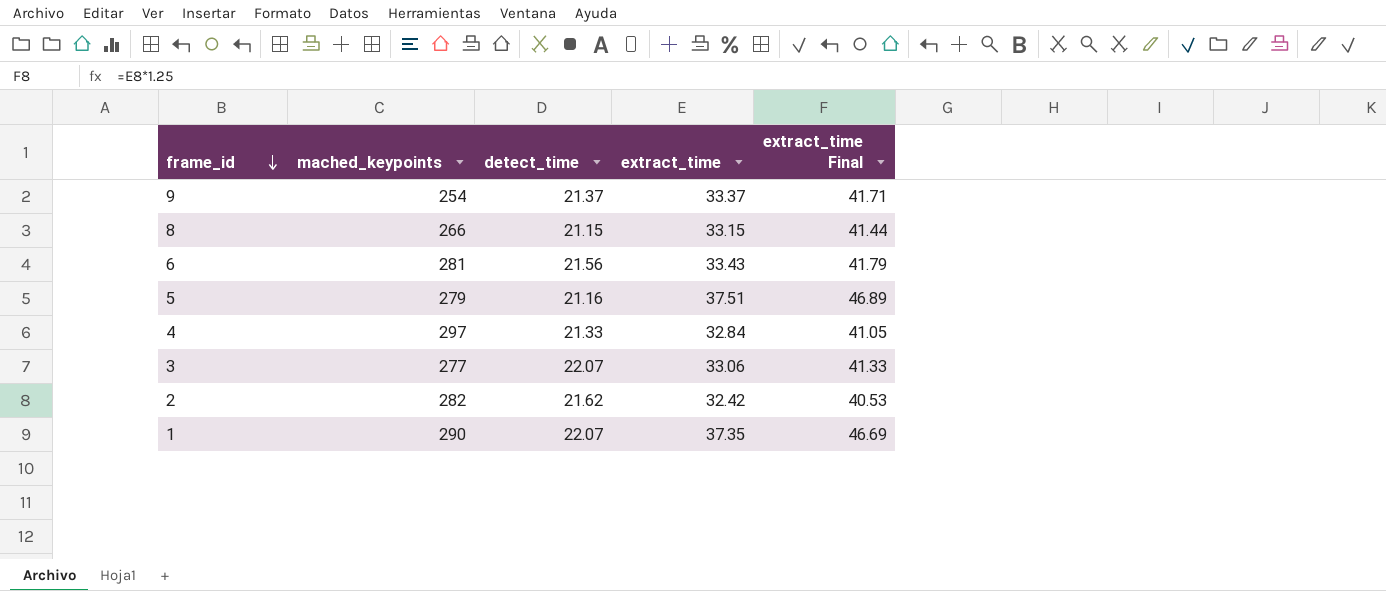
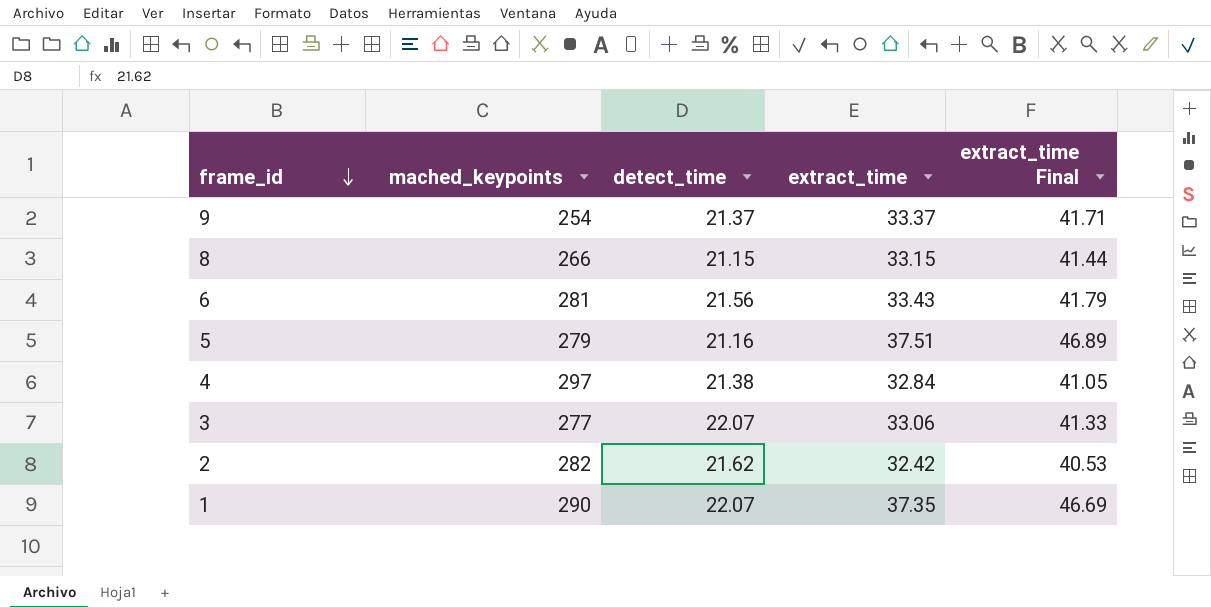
4 | detect_time: 21.33 -> 21.38

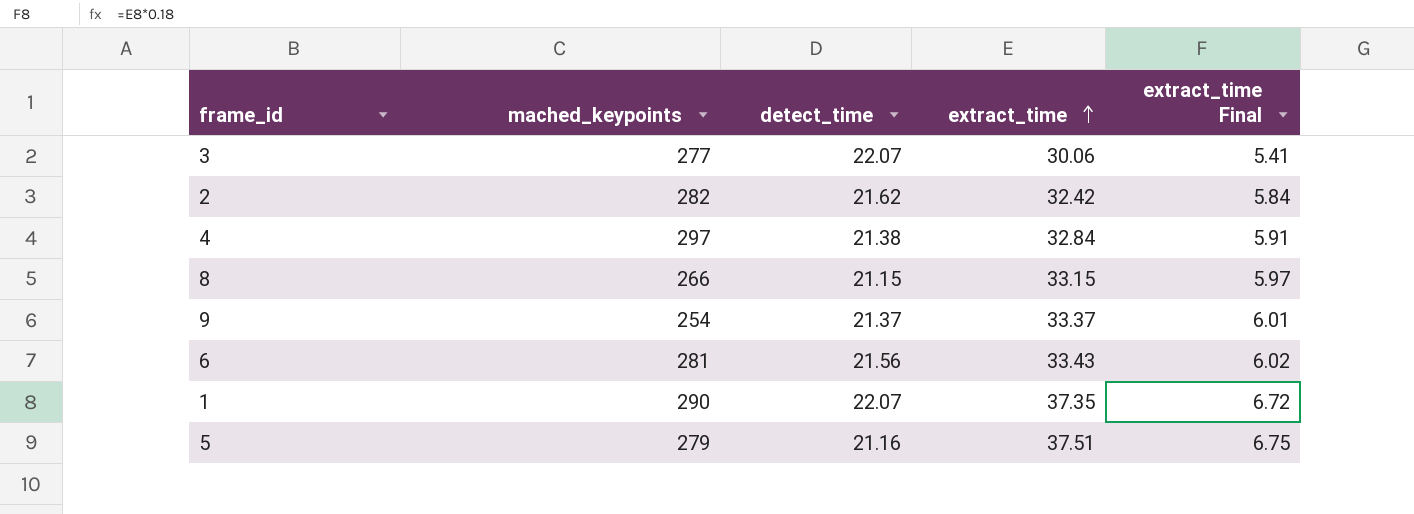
row order: frame_id descending -> extract_time ascending
column extract_time Final | formula: [extract_time] * 1.25 -> [extract_time] * 0.18
3 | extract_time: 33.06 -> 30.06

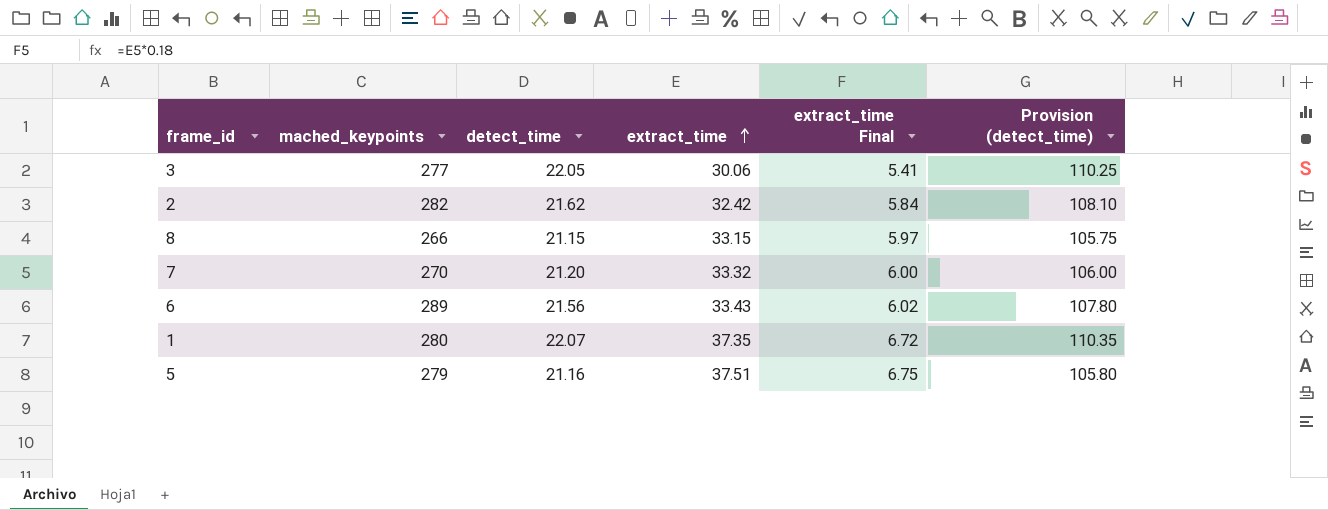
column Provision (detect_time) | formula: none -> [detect_time] * 5
row 4: 297 | 21.38 | 32.84 | 5.91 -> none
row 9: 254 | 21.37 | 33.37 | 6.01 -> none
3 | detect_time: 22.07 -> 22.05
row 7: none -> 270 | 21.20 | 33.32 | 6.00 | 106.00
6 | mached_keypoints: 281 -> 289
1 | mached_keypoints: 290 -> 280

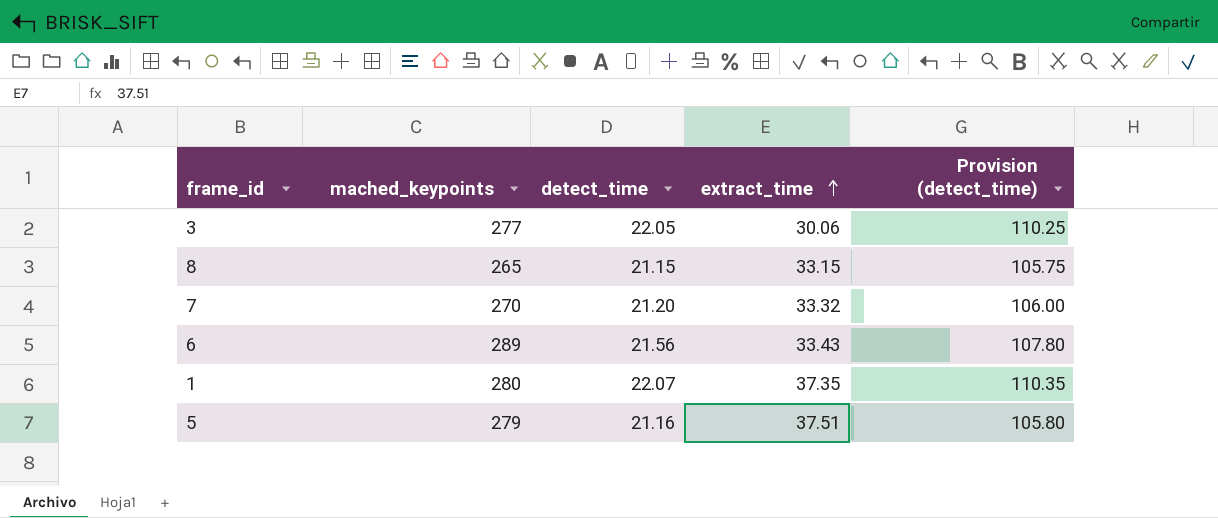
column extract_time Final | formula: [extract_time] * 0.18 -> none
row 2: 282 | 21.62 | 32.42 | 5.84 | 108.10 -> none
8 | mached_keypoints: 266 -> 265

